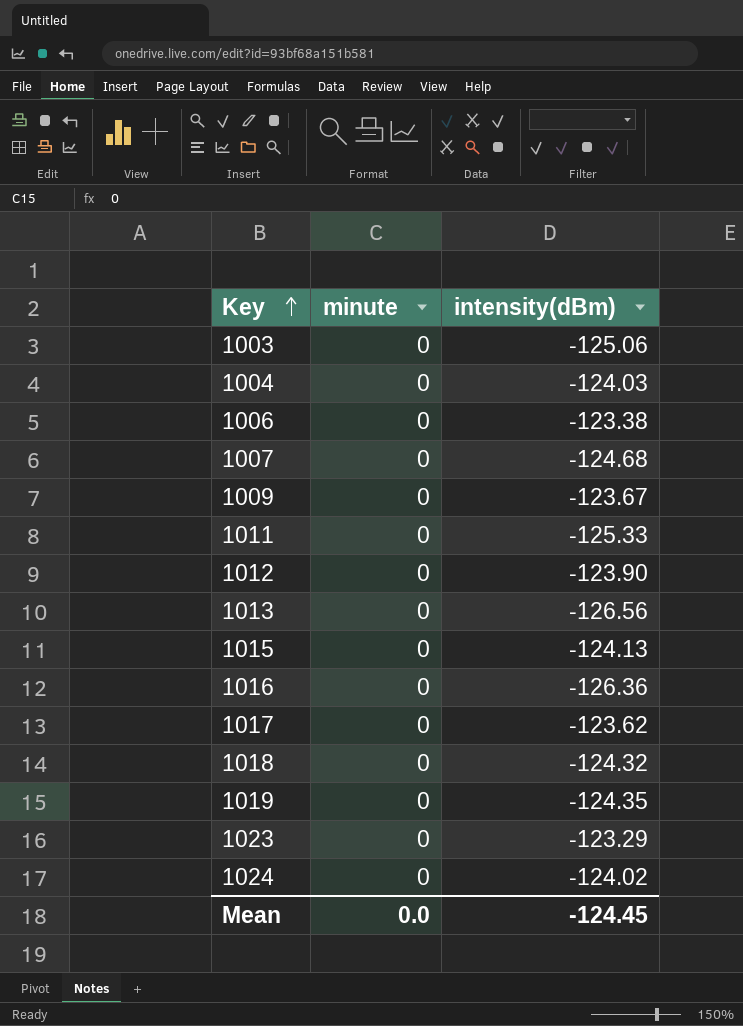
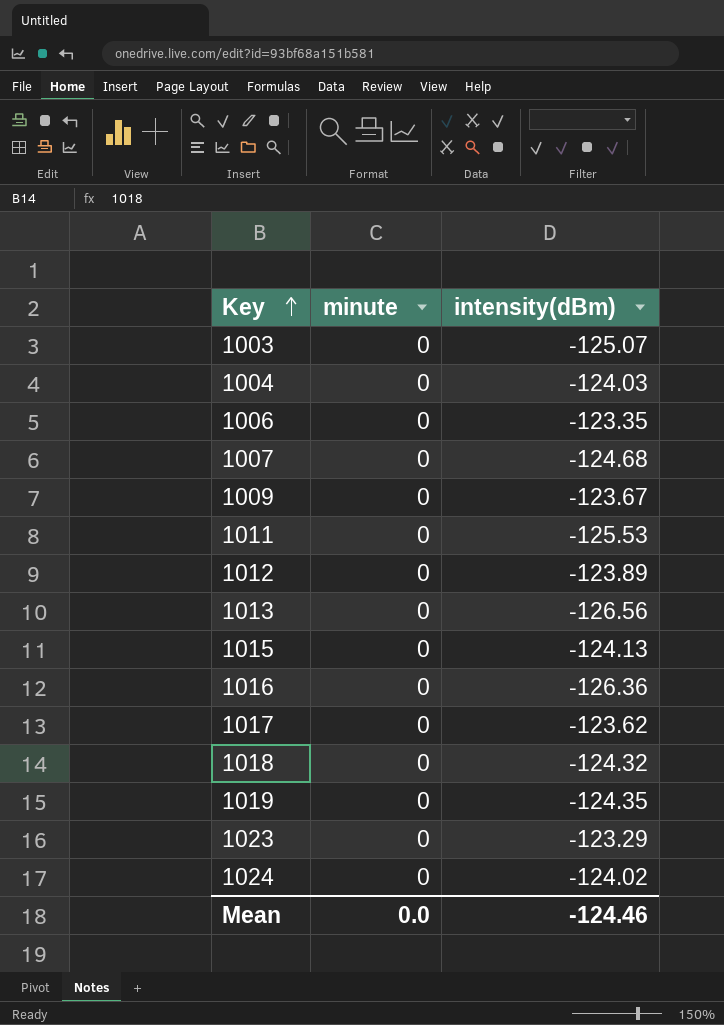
1003 | intensity(dBm): -125.06 -> -125.07
1006 | intensity(dBm): -123.38 -> -123.35
1011 | intensity(dBm): -125.33 -> -125.53
1012 | intensity(dBm): -123.90 -> -123.89
Mean | intensity(dBm): -124.45 -> -124.46

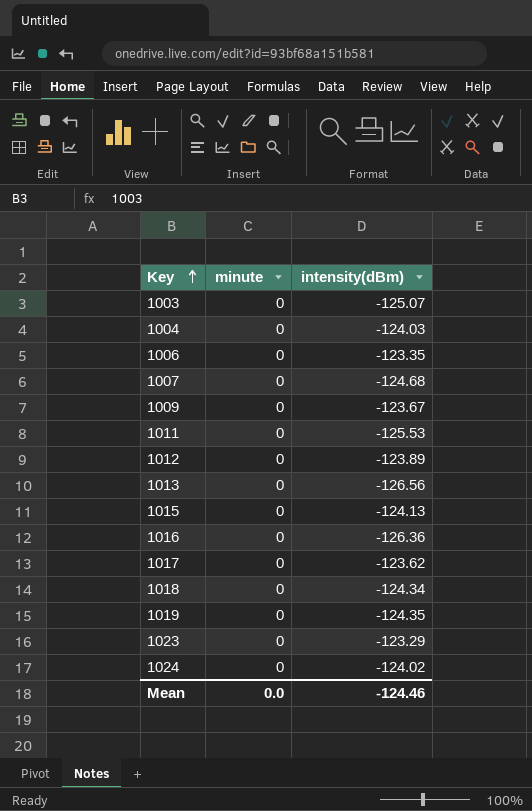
1018 | intensity(dBm): -124.32 -> -124.34

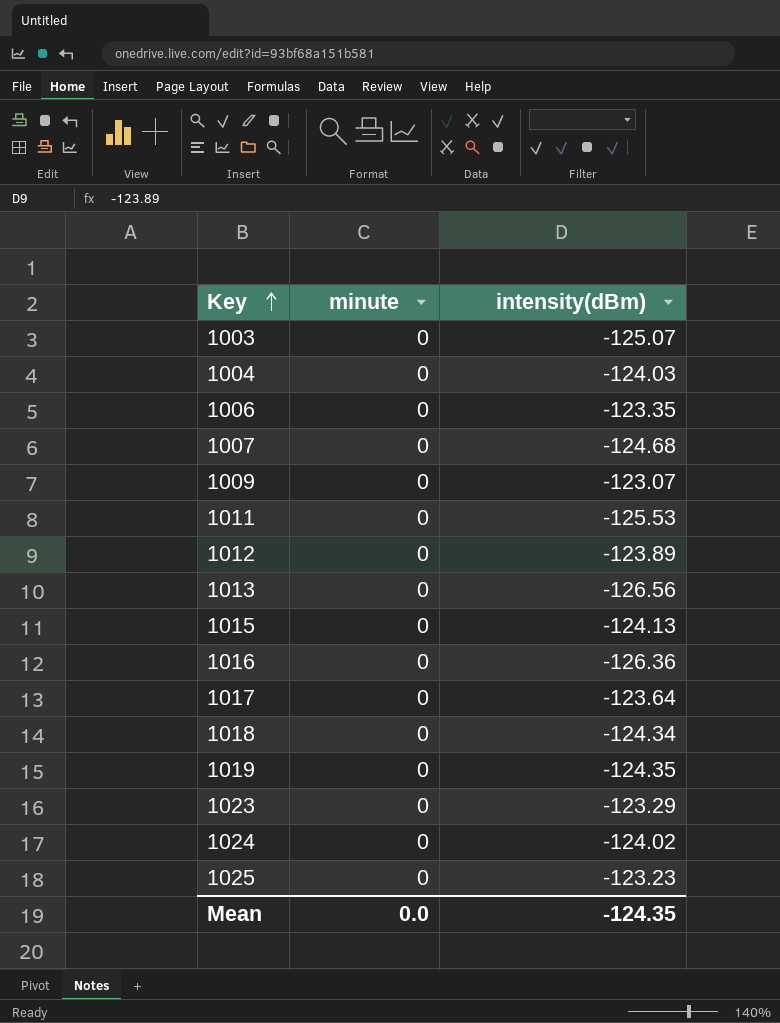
1009 | intensity(dBm): -123.67 -> -123.07
1017 | intensity(dBm): -123.62 -> -123.64
row 1025: none -> 0 | -123.23
Mean | intensity(dBm): -124.46 -> -124.35

